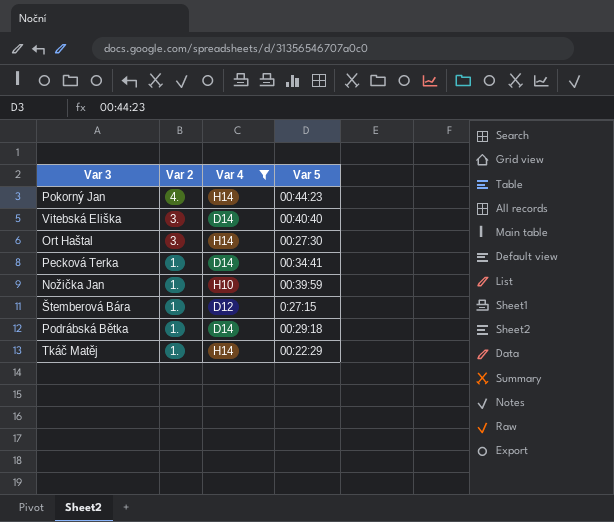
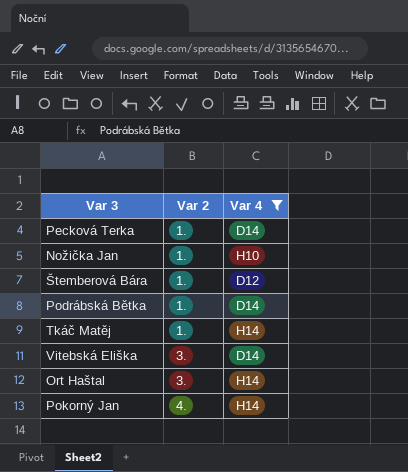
row order: Var 2 descending -> Var 2 ascending
column Var 5 | position: 4 -> none

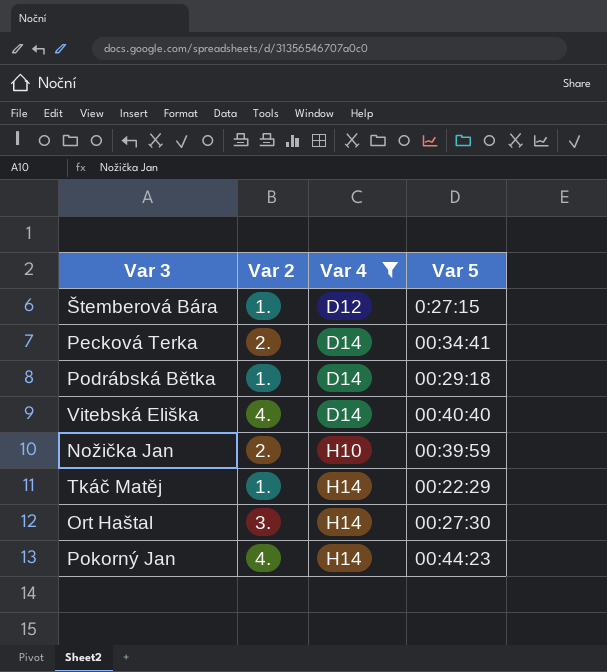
row order: Var 2 ascending -> Var 4 ascending
column Var 5 | position: none -> 4
Pecková Terka | Var 2: 1. -> 2.
Vitebská Eliška | Var 2: 3. -> 4.
Nožička Jan | Var 2: 1. -> 2.

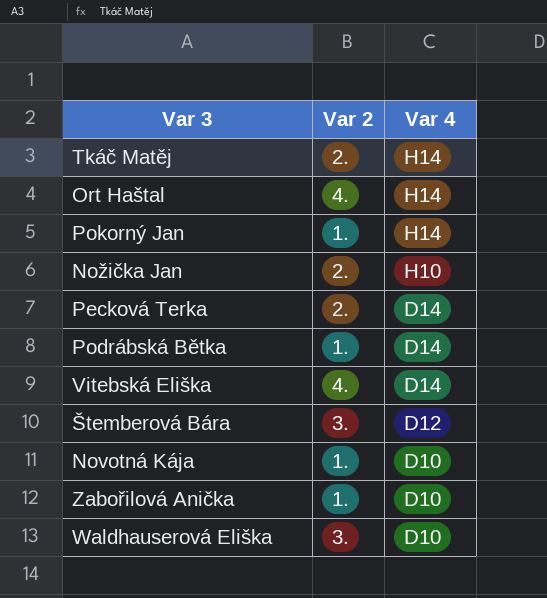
filter: Var 4 != D10 -> none
row order: Var 4 ascending -> Var 4 descending
column Var 5 | position: 4 -> none
Tkáč Matěj | Var 2: 1. -> 2.
Ort Haštal | Var 2: 3. -> 4.
Pokorný Jan | Var 2: 4. -> 1.
Štemberová Bára | Var 2: 1. -> 3.

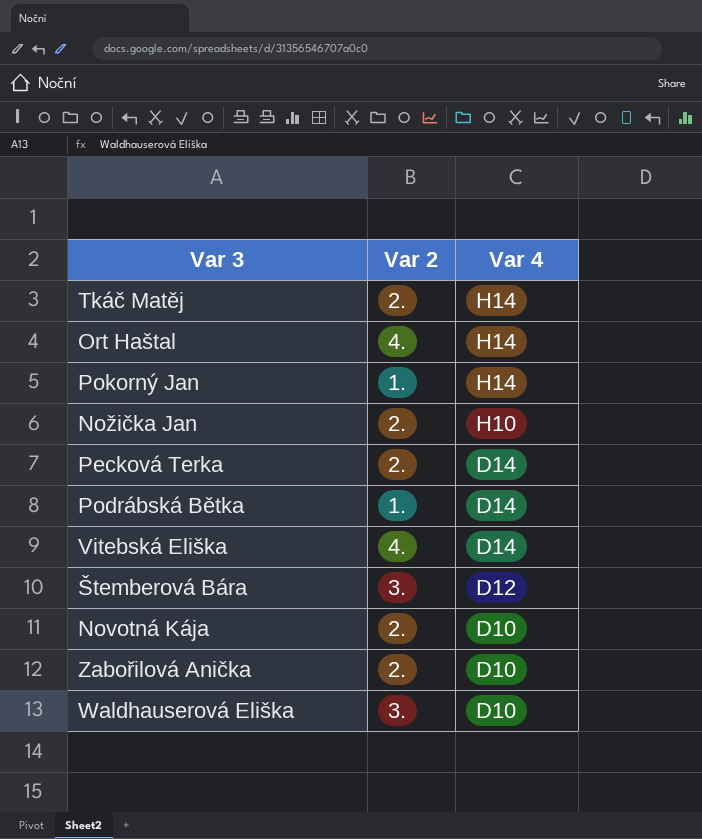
Novotná Kája | Var 2: 1. -> 2.
Zabořilová Anička | Var 2: 1. -> 2.

